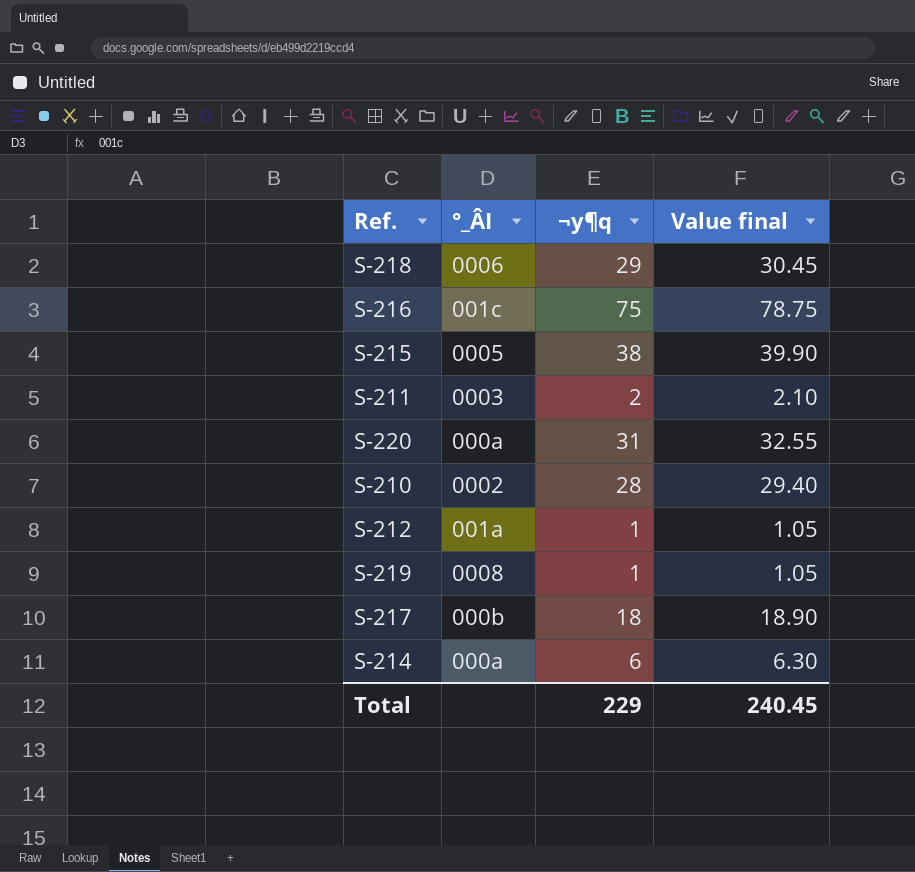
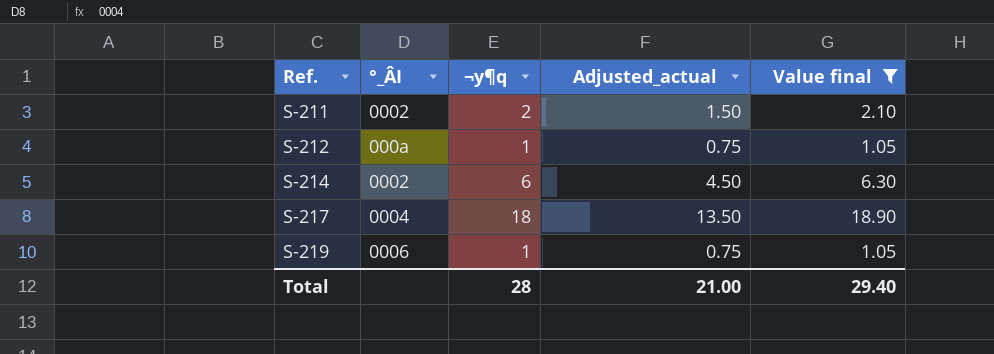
filter: none -> Value final <= 18.90
row order: none -> Ref. ascending
column Adjusted_actual | formula: none -> [¬y¶q] * 0.75
S-211 | °_ÂI: 0003 -> 0002
S-212 | °_ÂI: 001a -> 000a
S-214 | °_ÂI: 000a -> 0002
S-217 | °_ÂI: 000b -> 0004
S-219 | °_ÂI: 0008 -> 0006
Total | ¬y¶q: 229 -> 28
Total | Value final: 240.45 -> 29.40

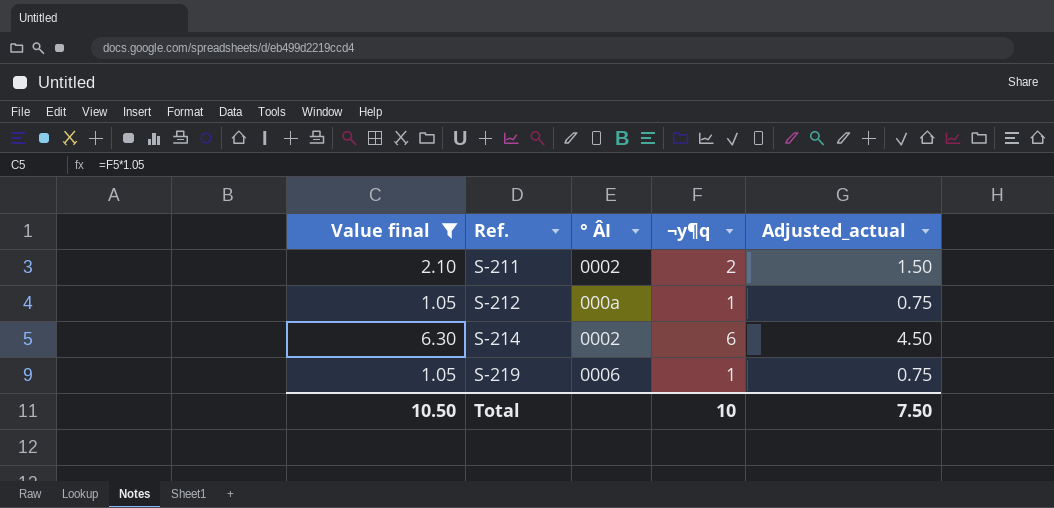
column Value final | position: 5 -> 1
column name: °_ÂI -> ° ÂI
row S-217: 0004 | 18 | 13.50 | 18.90 -> none
Total | Value final: 29.40 -> 10.50
Total | ¬y¶q: 28 -> 10
Total | Adjusted_actual: 21.00 -> 7.50

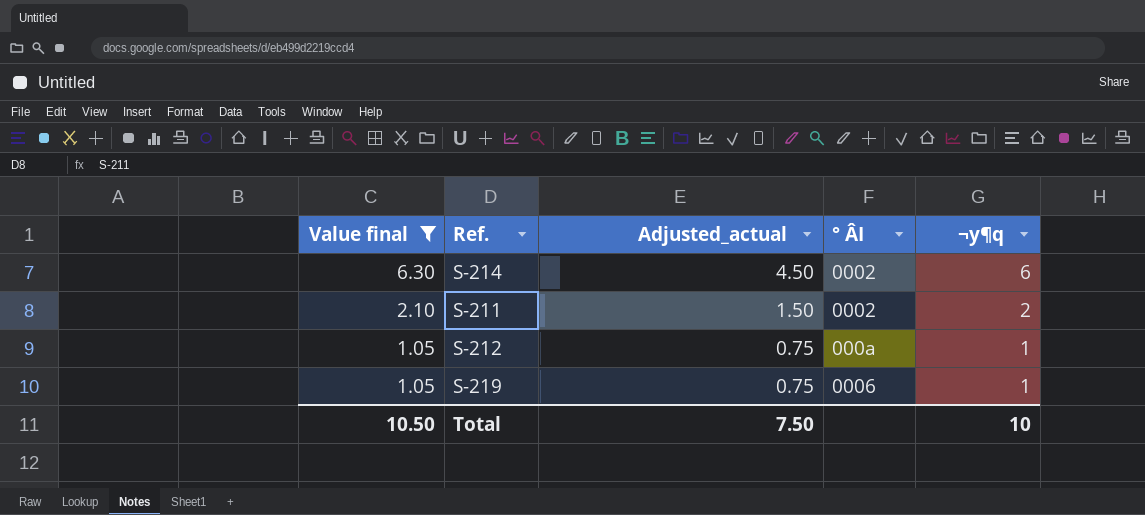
row order: Ref. ascending -> Value final descending
column Adjusted_actual | position: 5 -> 3

